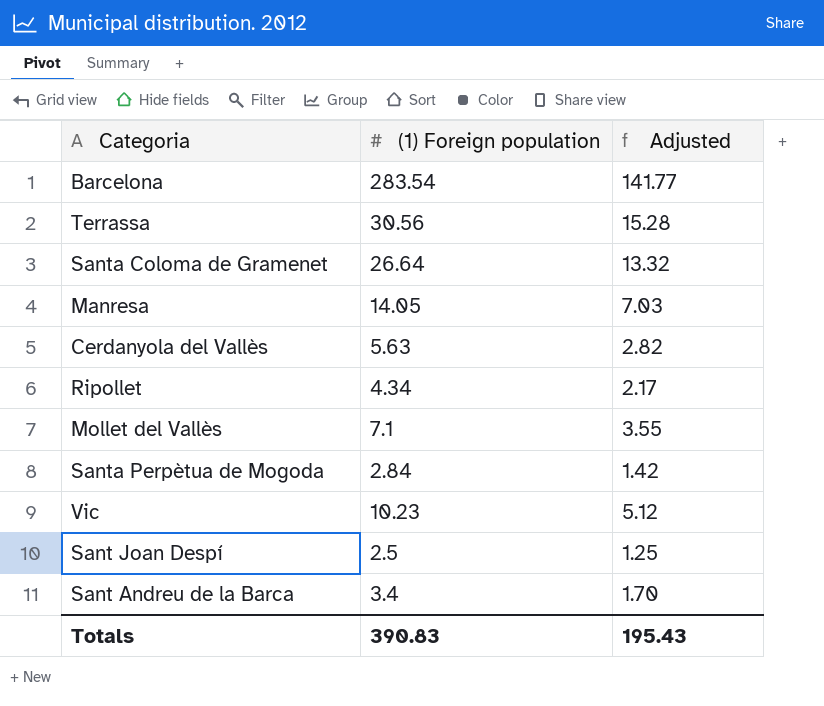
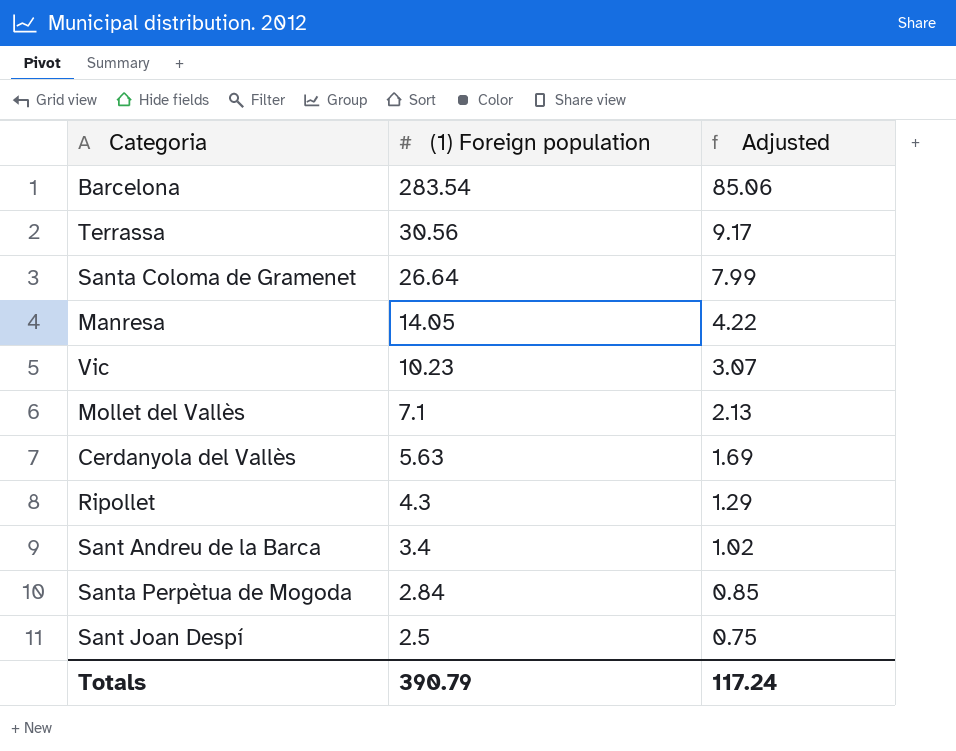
row order: none -> (1) Foreign population descending
column Adjusted | formula: [(1) Foreign population] * 0.5 -> [(1) Foreign population] * 0.3
Ripollet | (1) Foreign population: 4.34 -> 4.3
Totals | (1) Foreign population: 390.83 -> 390.79
Totals | Adjusted: 195.43 -> 117.24

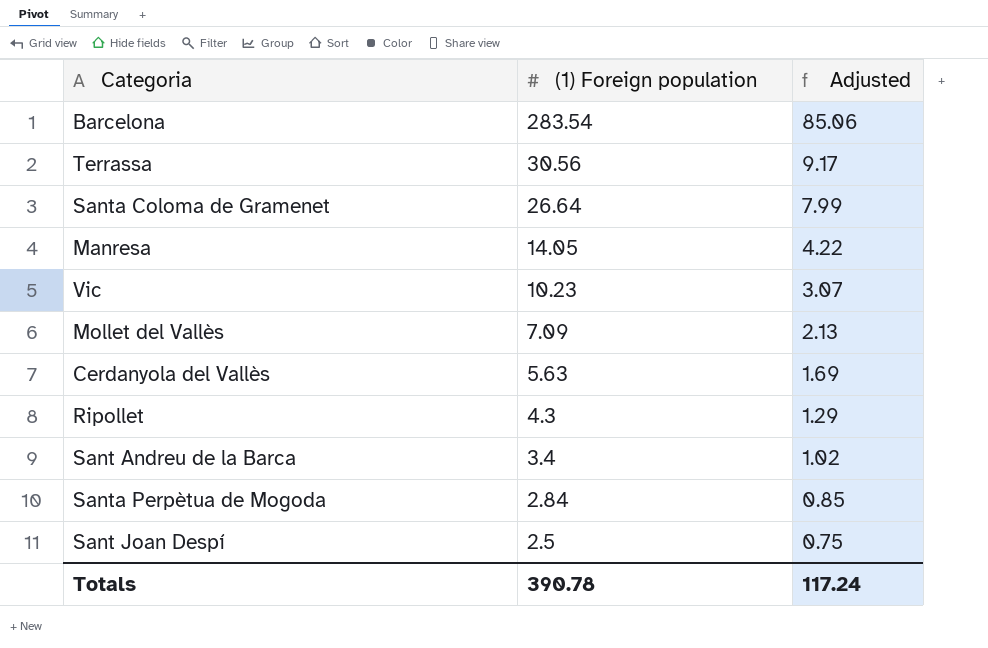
Mollet del Vallès | (1) Foreign population: 7.1 -> 7.09
Totals | (1) Foreign population: 390.79 -> 390.78

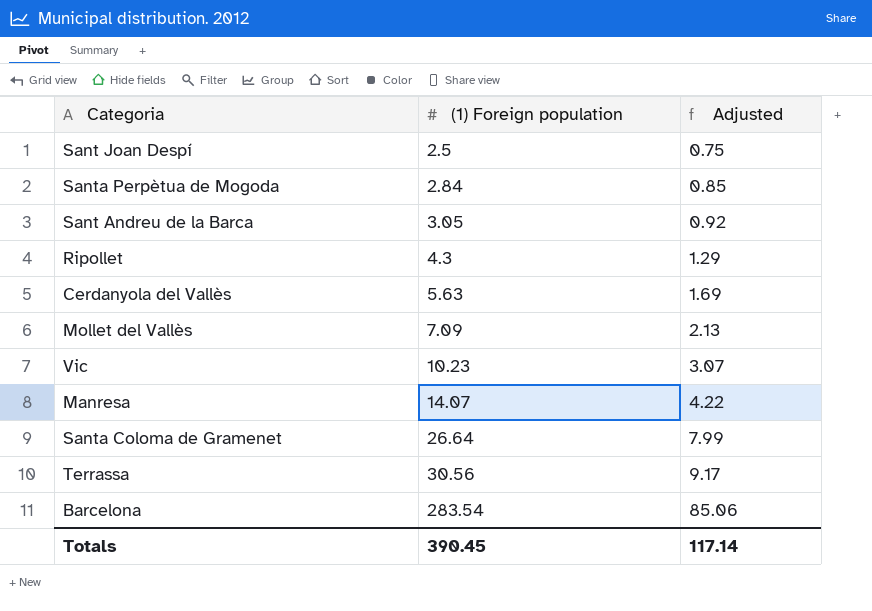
row order: (1) Foreign population descending -> (1) Foreign population ascending
Sant Andreu de la Barca | (1) Foreign population: 3.4 -> 3.05
Sant Andreu de la Barca | Adjusted: 1.02 -> 0.92
Manresa | (1) Foreign population: 14.05 -> 14.07
Totals | (1) Foreign population: 390.78 -> 390.45
Totals | Adjusted: 117.24 -> 117.14

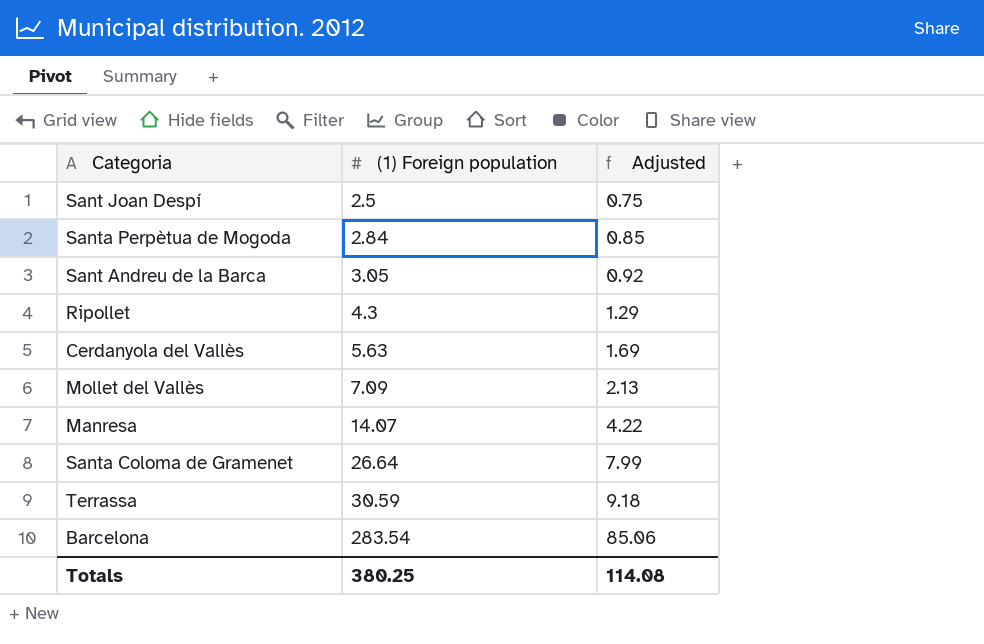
row Vic: 10.23 | 3.07 -> none
Terrassa | (1) Foreign population: 30.56 -> 30.59
Terrassa | Adjusted: 9.17 -> 9.18
Totals | (1) Foreign population: 390.45 -> 380.25
Totals | Adjusted: 117.14 -> 114.08

